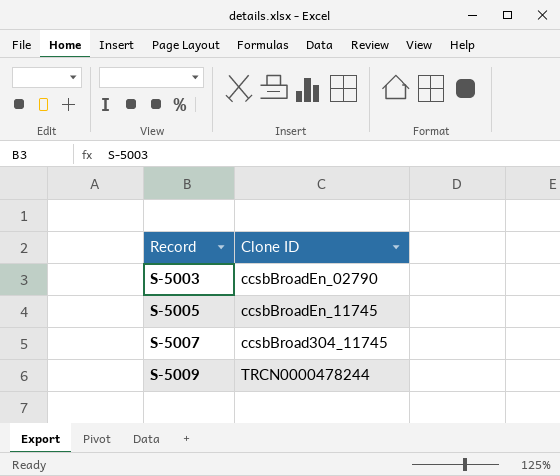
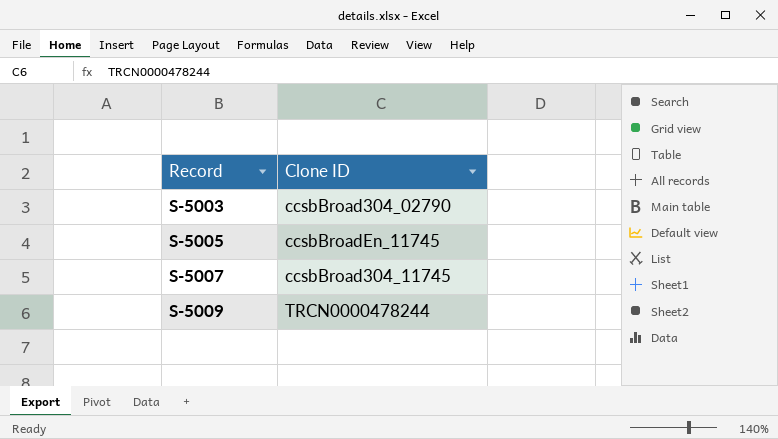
S-5003 | Clone ID: ccsbBroadEn_02790 -> ccsbBroad304_02790

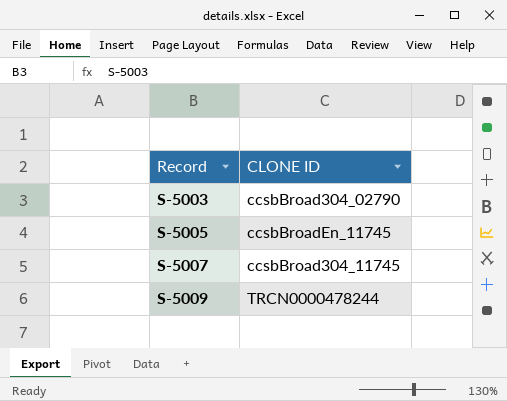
column name: Clone ID -> CLONE ID

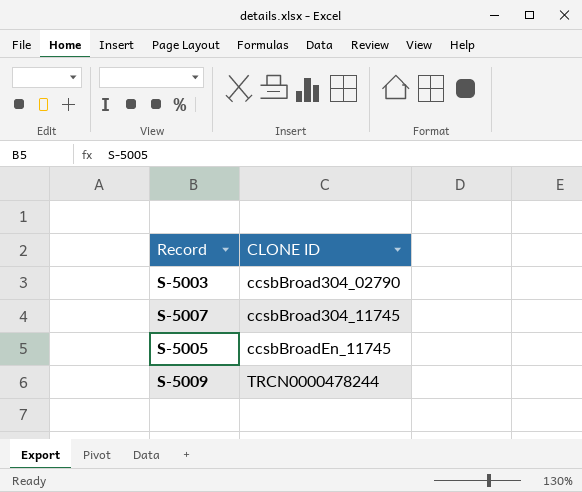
row order: Record ascending -> CLONE ID ascending

